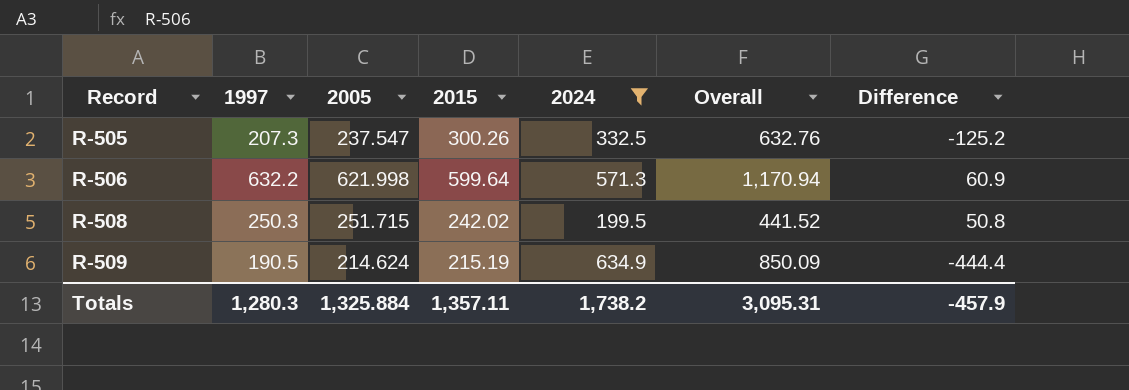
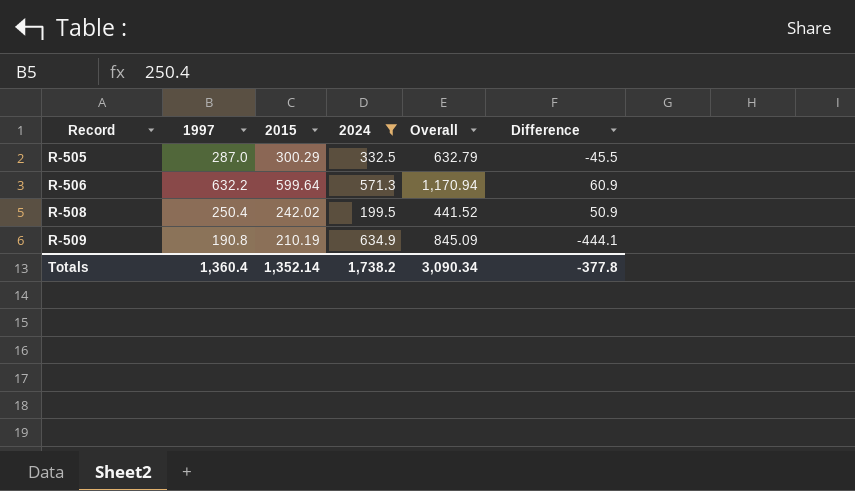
column 2005 | position: 3 -> none
R-505 | 1997: 207.3 -> 287.0
R-505 | 2015: 300.26 -> 300.29
R-505 | Overall: 632.76 -> 632.79
R-505 | Difference: -125.2 -> -45.5
R-508 | 1997: 250.3 -> 250.4
R-508 | Difference: 50.8 -> 50.9
R-509 | 1997: 190.5 -> 190.8
R-509 | 2015: 215.19 -> 210.19
R-509 | Overall: 850.09 -> 845.09
R-509 | Difference: -444.4 -> -444.1
Totals | 1997: 1,280.3 -> 1,360.4
Totals | 2015: 1,357.11 -> 1,352.14
Totals | Overall: 3,095.31 -> 3,090.34
Totals | Difference: -457.9 -> -377.8

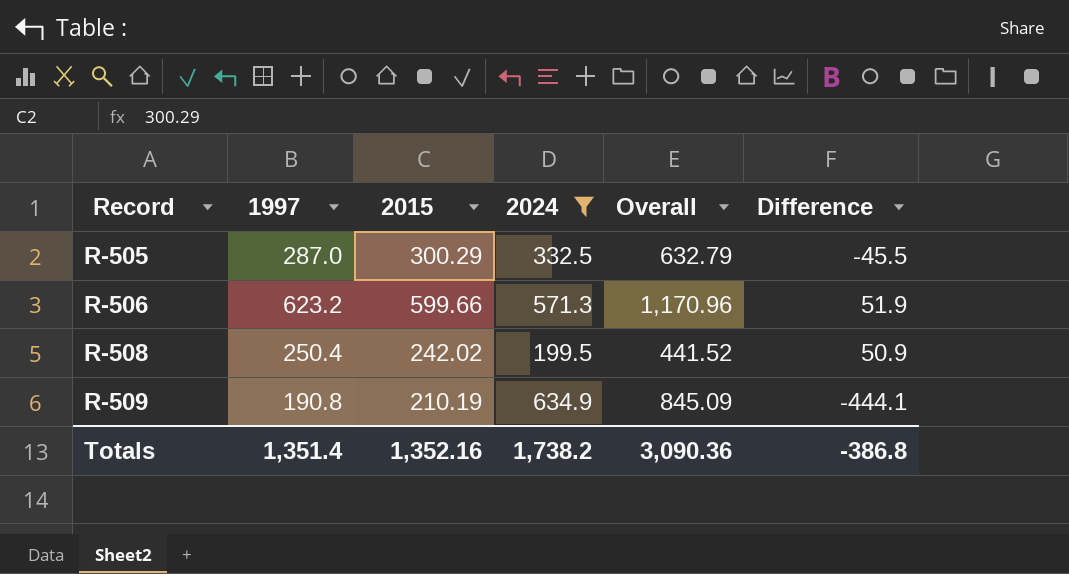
R-506 | 1997: 632.2 -> 623.2
R-506 | 2015: 599.64 -> 599.66
R-506 | Overall: 1,170.94 -> 1,170.96
R-506 | Difference: 60.9 -> 51.9
Totals | 1997: 1,360.4 -> 1,351.4
Totals | 2015: 1,352.14 -> 1,352.16
Totals | Overall: 3,090.34 -> 3,090.36
Totals | Difference: -377.8 -> -386.8

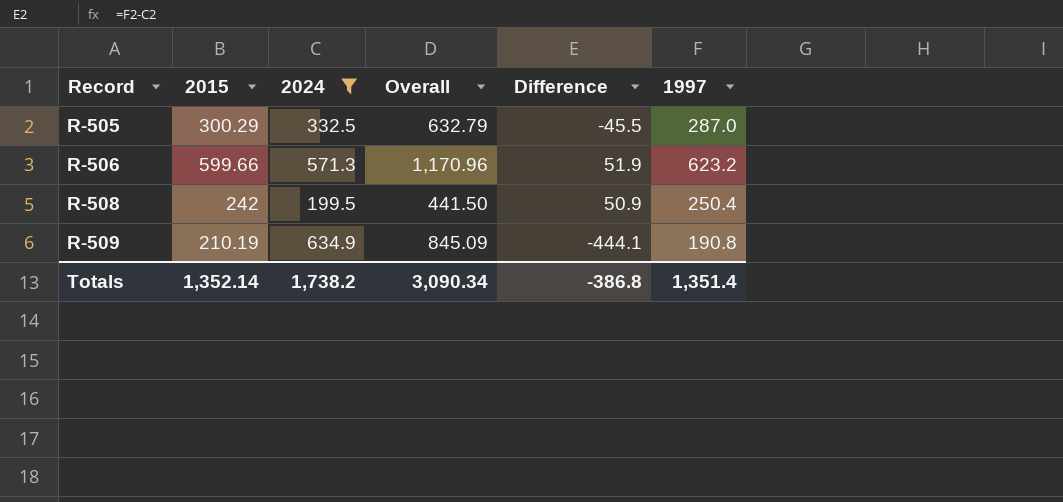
column 1997 | position: 2 -> 6
R-508 | 2015: 242.02 -> 242
R-508 | Overall: 441.52 -> 441.50
Totals | 2015: 1,352.16 -> 1,352.14
Totals | Overall: 3,090.36 -> 3,090.34

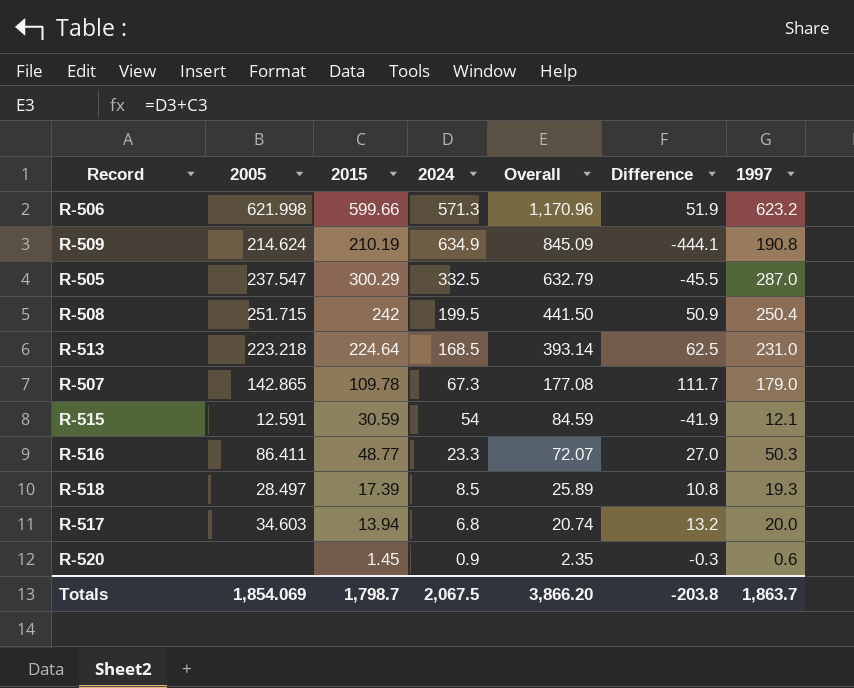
filter: 2024 >= 199.5 -> none
row order: Record ascending -> Overall descending
column 2005 | position: none -> 2
Totals | 2015: 1,352.14 -> 1,798.7
Totals | 2024: 1,738.2 -> 2,067.5
Totals | Overall: 3,090.34 -> 3,866.20
Totals | Difference: -386.8 -> -203.8
Totals | 1997: 1,351.4 -> 1,863.7

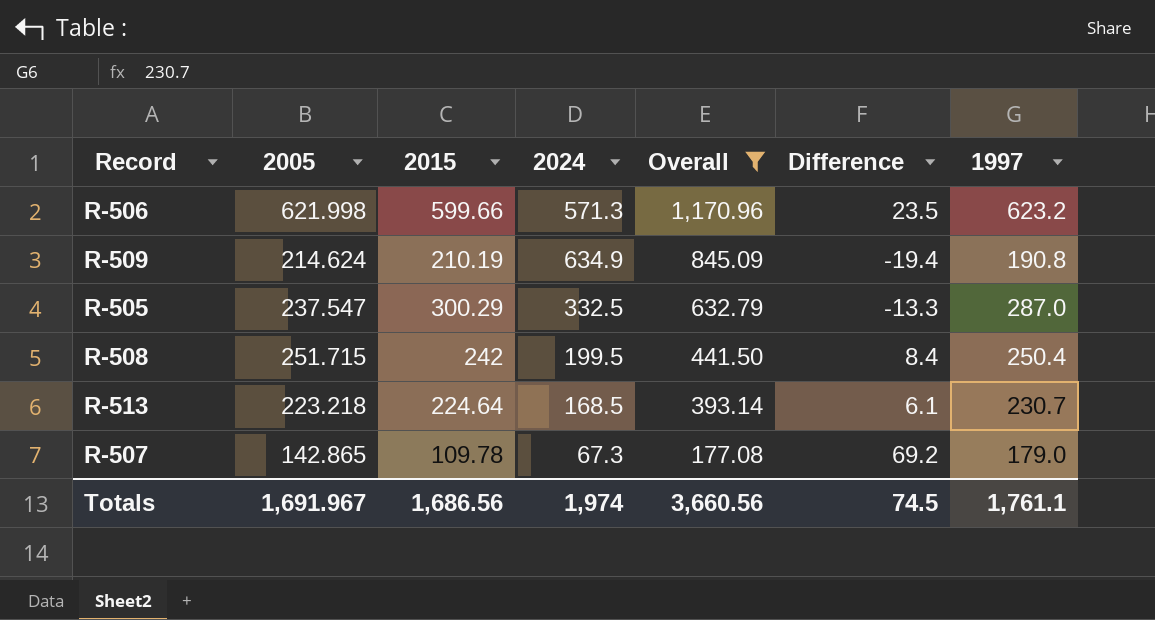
filter: none -> Overall >= 177.08
column Difference | formula: [1997] - [2024] -> [1997] - [2015]
R-513 | 1997: 231.0 -> 230.7
Totals | 2005: 1,854.069 -> 1,691.967
Totals | 2015: 1,798.7 -> 1,686.56
Totals | 2024: 2,067.5 -> 1,974
Totals | Overall: 3,866.20 -> 3,660.56
Totals | Difference: -203.8 -> 74.5
Totals | 1997: 1,863.7 -> 1,761.1

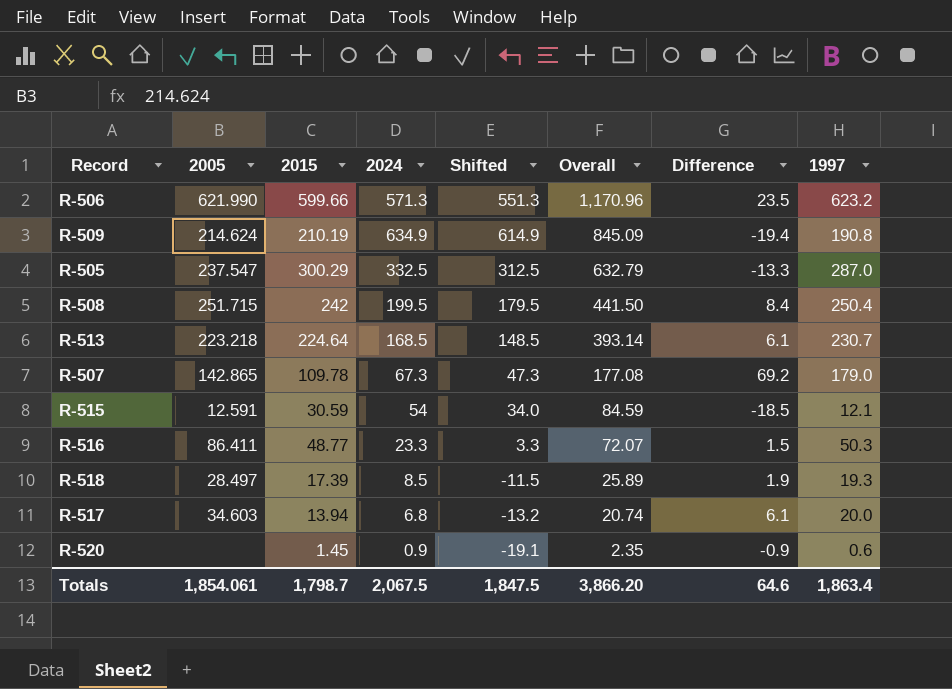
filter: Overall >= 177.08 -> none
column Shifted | formula: none -> [2024] - 20
R-506 | 2005: 621.998 -> 621.990
Totals | 2005: 1,691.967 -> 1,854.061
Totals | 2015: 1,686.56 -> 1,798.7
Totals | 2024: 1,974 -> 2,067.5
Totals | Overall: 3,660.56 -> 3,866.20
Totals | Difference: 74.5 -> 64.6
Totals | 1997: 1,761.1 -> 1,863.4

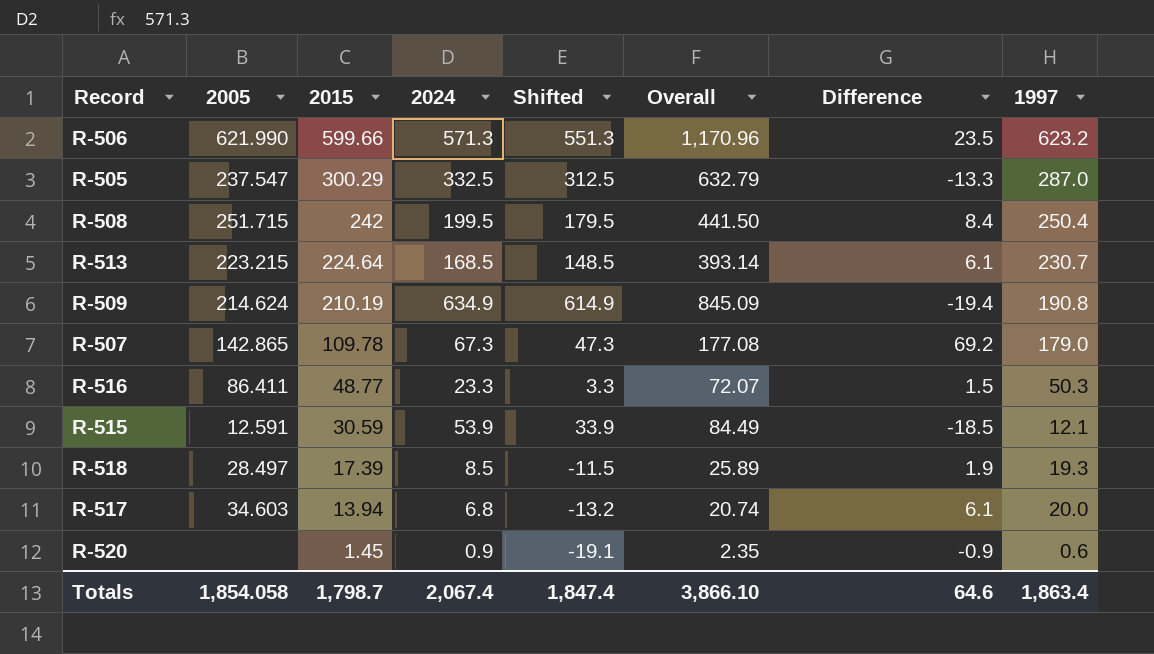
row order: Overall descending -> 2015 descending
R-513 | 2005: 223.218 -> 223.215
R-515 | 2024: 54 -> 53.9
R-515 | Shifted: 34.0 -> 33.9
R-515 | Overall: 84.59 -> 84.49
Totals | 2005: 1,854.061 -> 1,854.058
Totals | 2024: 2,067.5 -> 2,067.4
Totals | Shifted: 1,847.5 -> 1,847.4
Totals | Overall: 3,866.20 -> 3,866.10

